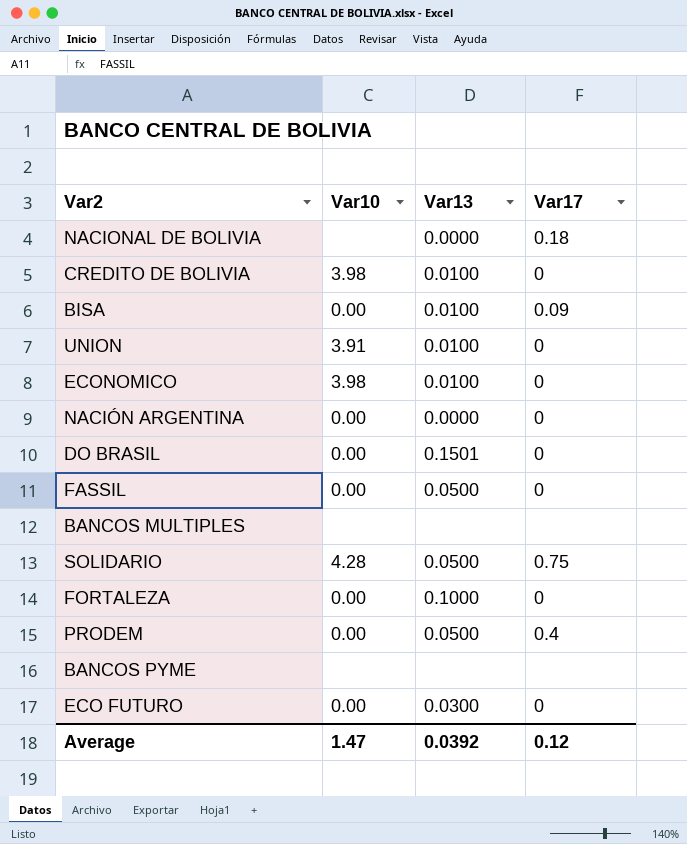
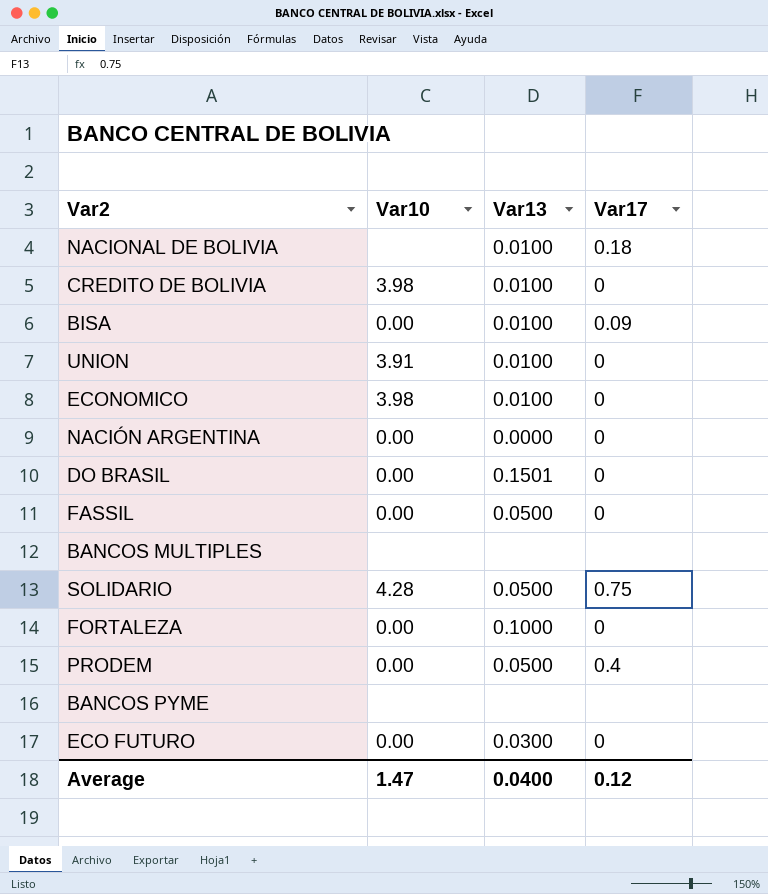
NACIONAL DE BOLIVIA | Var13: 0.0000 -> 0.0100
Average | Var13: 0.0392 -> 0.0400

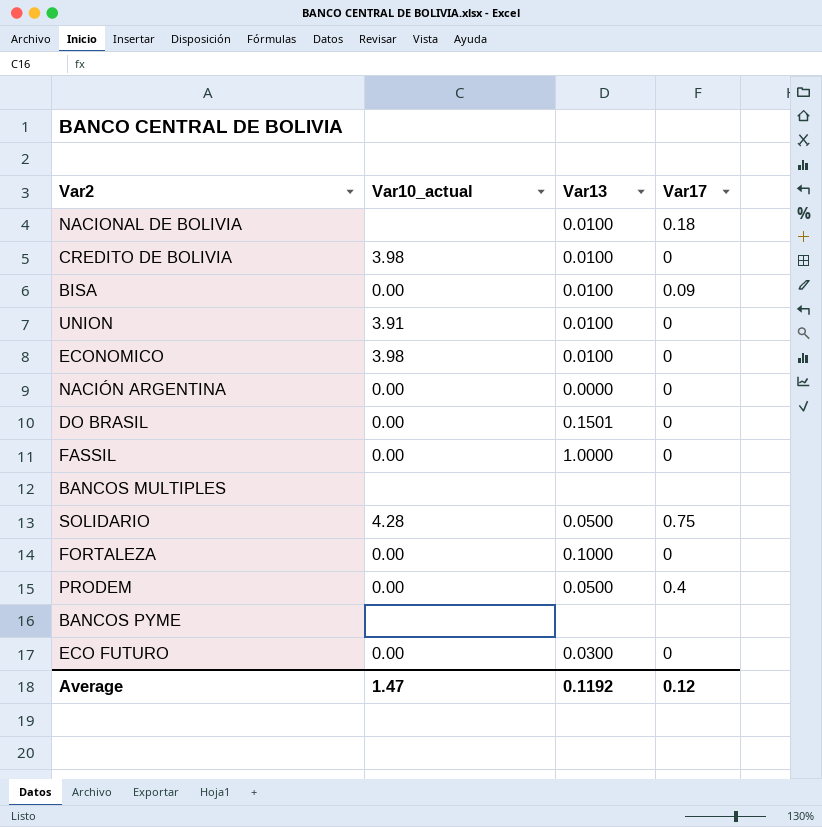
column name: Var10 -> Var10_actual
FASSIL | Var13: 0.0500 -> 1.0000
Average | Var13: 0.0400 -> 0.1192

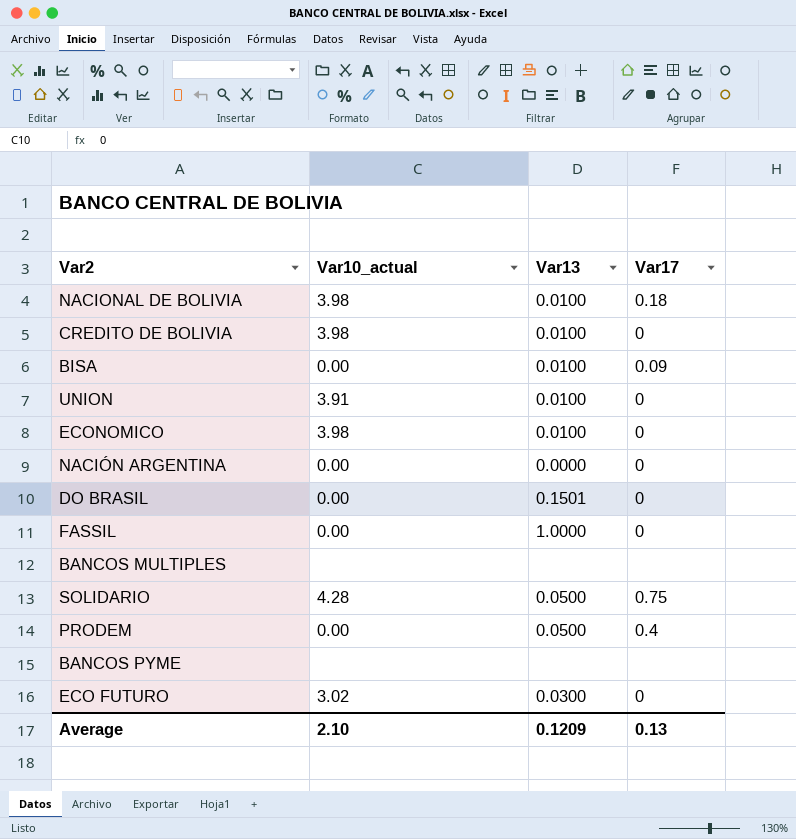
row FORTALEZA: 0.00 | 0.1000 | 0 -> none
NACIONAL DE BOLIVIA | Var10_actual: none -> 3.98
ECO FUTURO | Var10_actual: 0.00 -> 3.02
Average | Var10_actual: 1.47 -> 2.10
Average | Var13: 0.1192 -> 0.1209
Average | Var17: 0.12 -> 0.13

